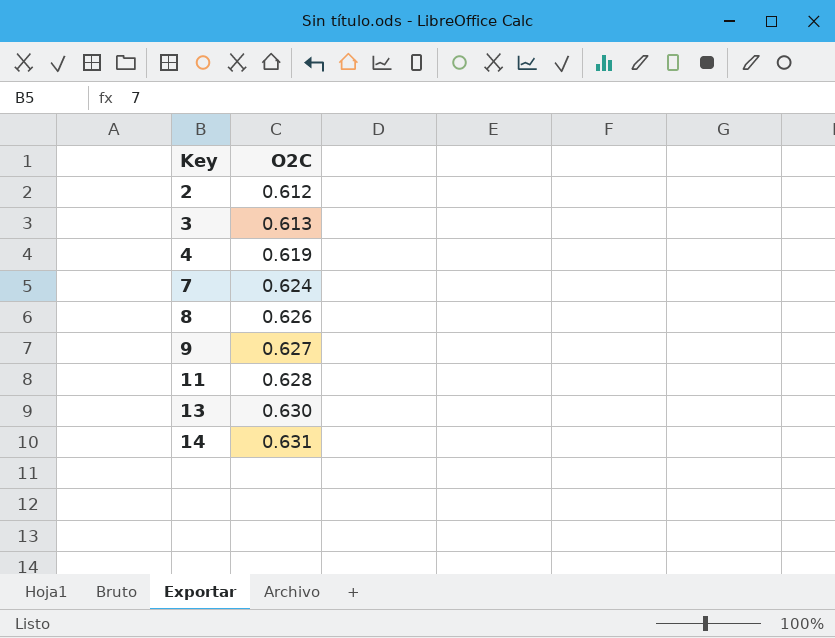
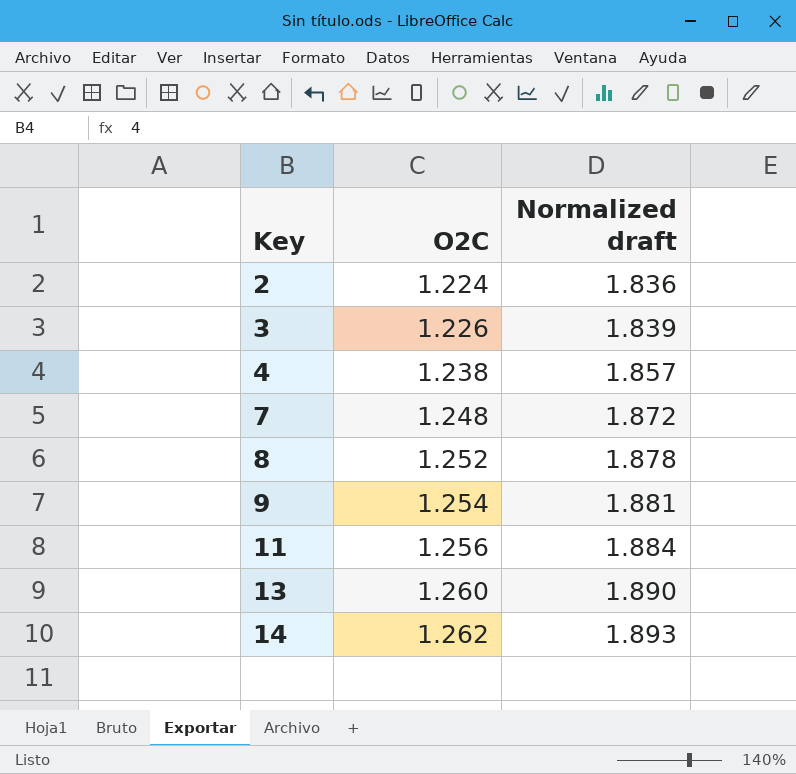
column Normalized draft | formula: none -> [O2C] * 1.5
2 | O2C: 0.612 -> 1.224
3 | O2C: 0.613 -> 1.226
4 | O2C: 0.619 -> 1.238
7 | O2C: 0.624 -> 1.248
8 | O2C: 0.626 -> 1.252
9 | O2C: 0.627 -> 1.254
11 | O2C: 0.628 -> 1.256
13 | O2C: 0.630 -> 1.260
14 | O2C: 0.631 -> 1.262

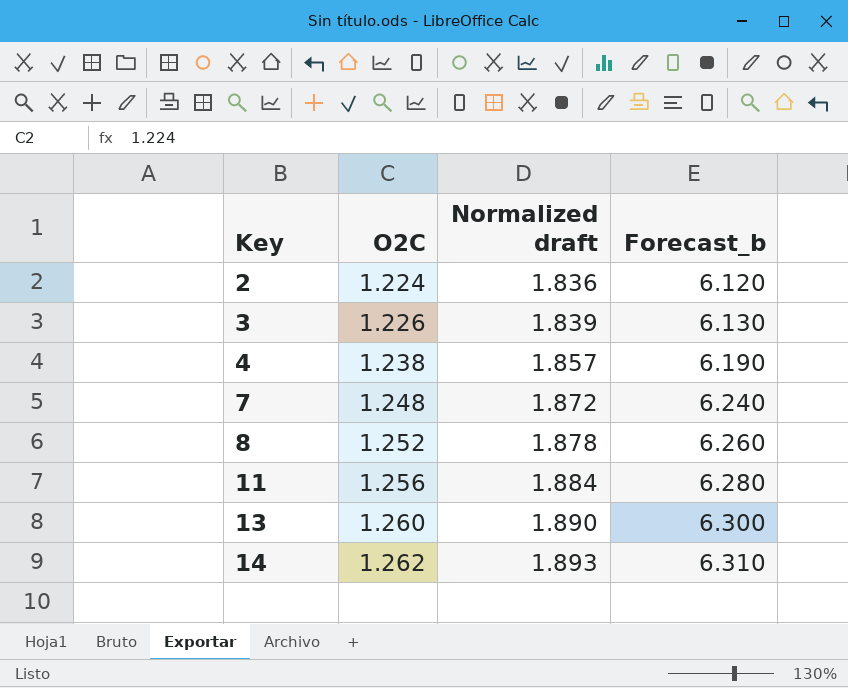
column Forecast_b | formula: none -> [O2C] * 5
row 9: 1.254 | 1.881 -> none

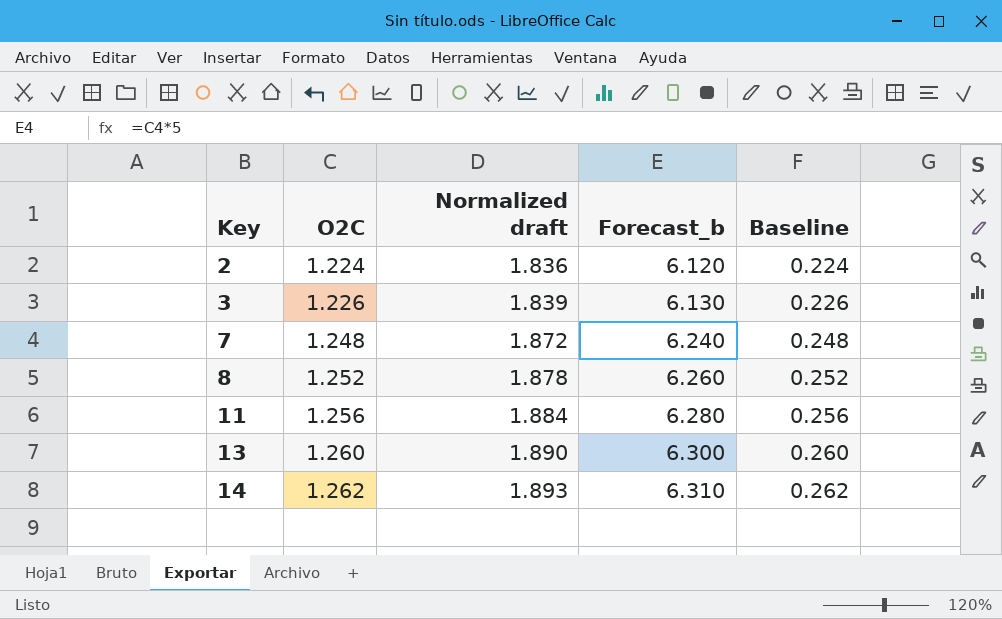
column Baseline | formula: none -> [O2C] - 1
row 4: 1.238 | 1.857 | 6.190 -> none

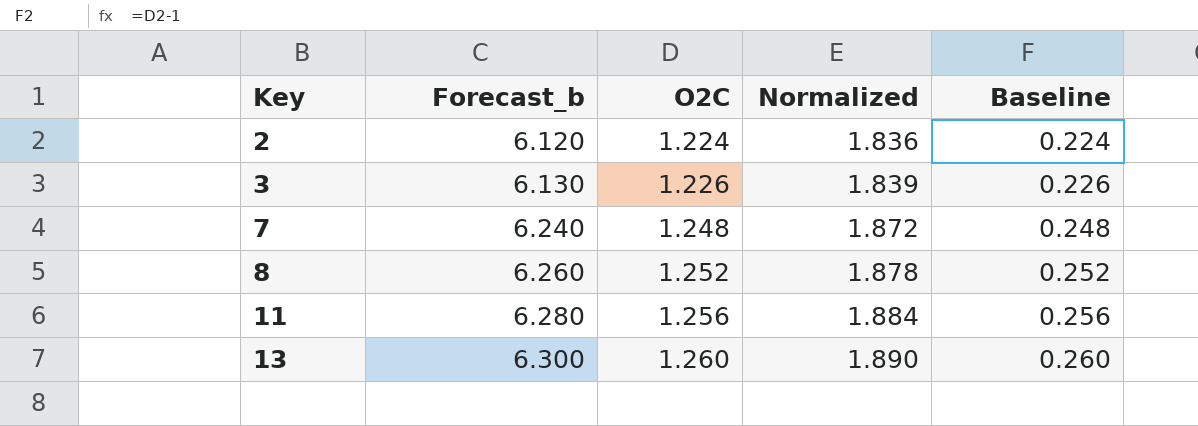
column Forecast_b | position: 4 -> 2
column name: Normalized draft -> Normalized
row 14: 1.262 | 1.893 | 6.310 | 0.262 -> none

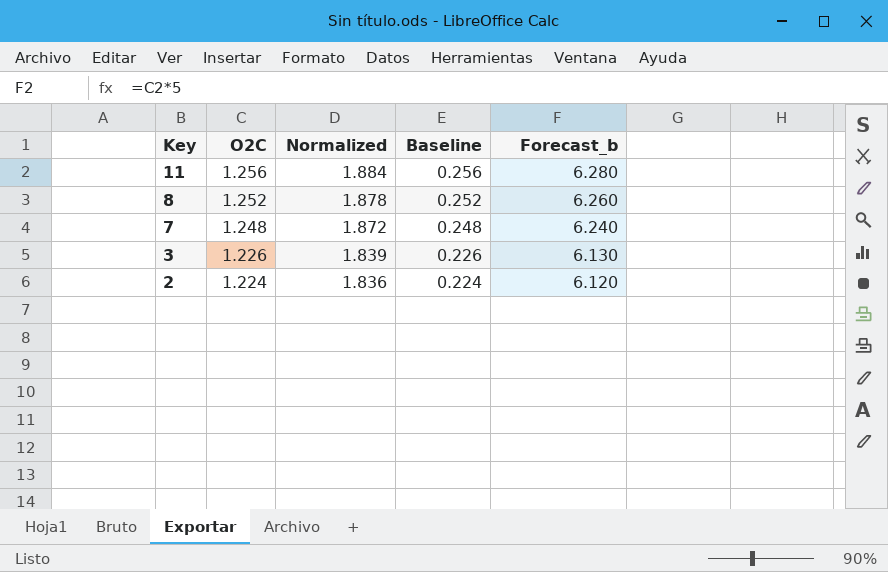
row order: Key ascending -> Key descending
column Forecast_b | position: 2 -> 5
row 13: 6.300 | 1.260 | 1.890 | 0.260 -> none

